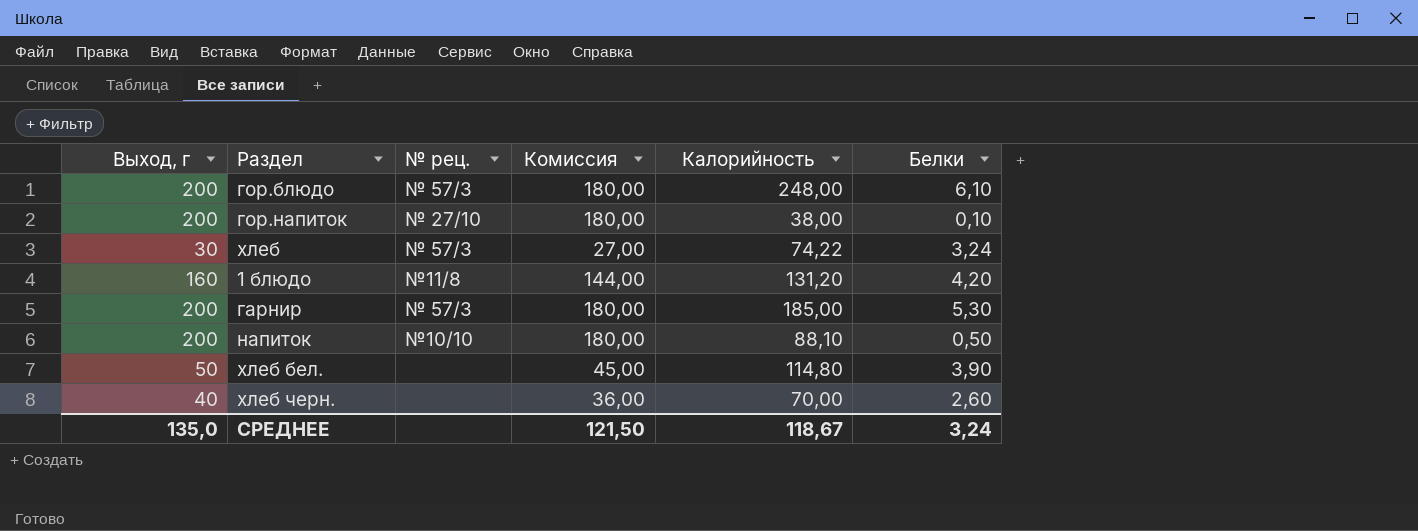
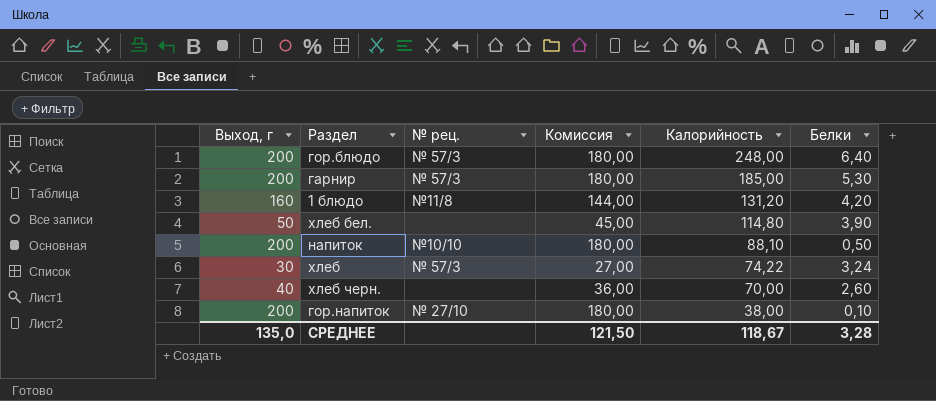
row order: none -> Калорийность descending
гор.блюдо | Белки: 6,10 -> 6,40
СРЕДНЕЕ | Белки: 3,24 -> 3,28

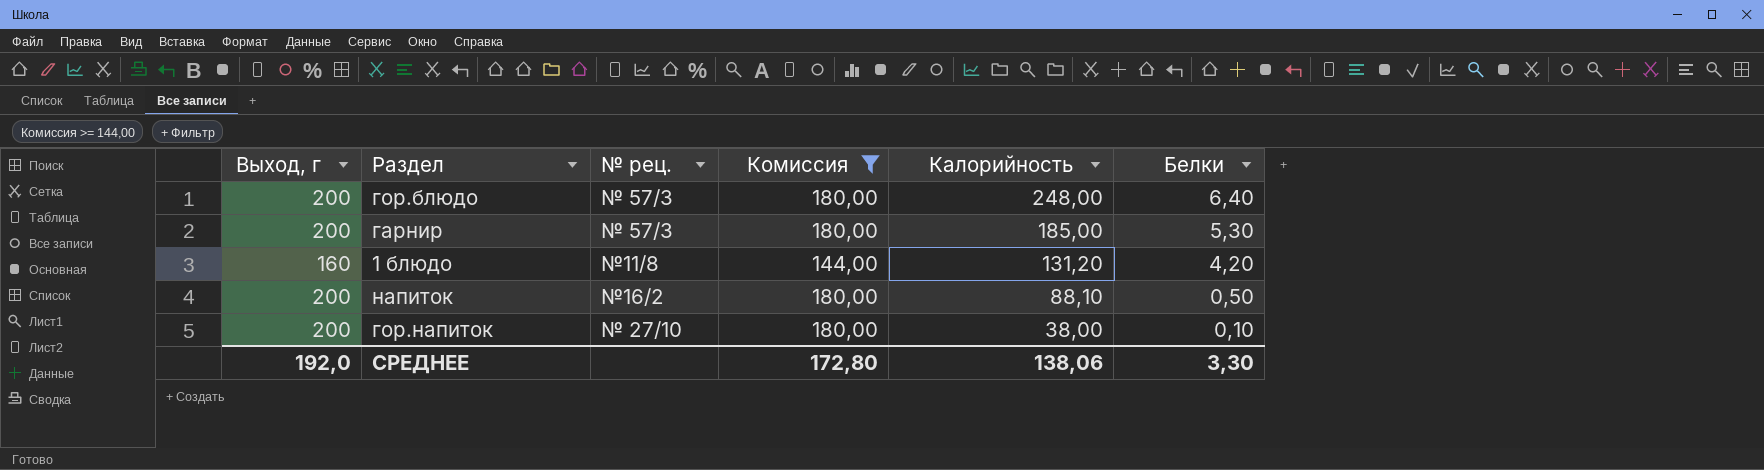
filter: none -> Комиссия >= 144,00
напиток | № рец.: №10/10 -> №16/2
СРЕДНЕЕ | Выход, г: 135,0 -> 192,0
СРЕДНЕЕ | Комиссия: 121,50 -> 172,80
СРЕДНЕЕ | Калорийность: 118,67 -> 138,06
СРЕДНЕЕ | Белки: 3,28 -> 3,30

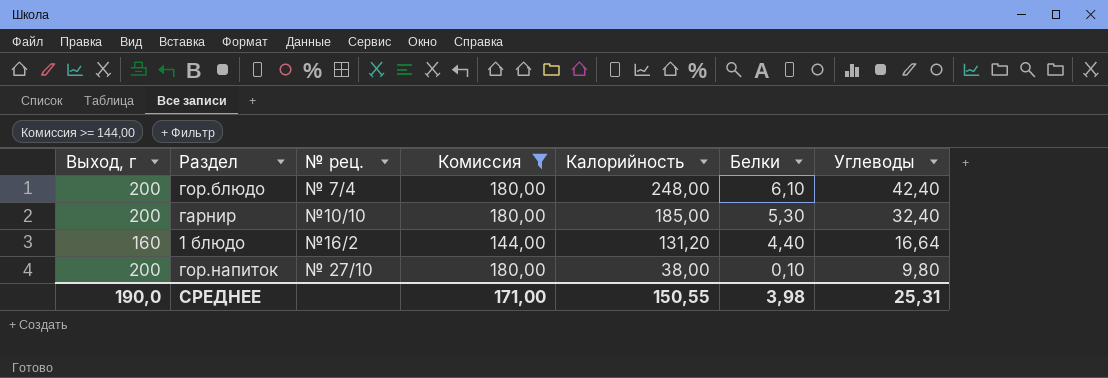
column Углеводы | position: none -> 7
row напиток: 200 | №16/2 | 180,00 | 88,10 | 0,50 -> none
гор.блюдо | № рец.: № 57/3 -> № 7/4
гор.блюдо | Белки: 6,40 -> 6,10
гарнир | № рец.: № 57/3 -> №10/10
1 блюдо | № рец.: №11/8 -> №16/2
1 блюдо | Белки: 4,20 -> 4,40
СРЕДНЕЕ | Выход, г: 192,0 -> 190,0
СРЕДНЕЕ | Комиссия: 172,80 -> 171,00
СРЕДНЕЕ | Калорийность: 138,06 -> 150,55
СРЕДНЕЕ | Белки: 3,30 -> 3,98

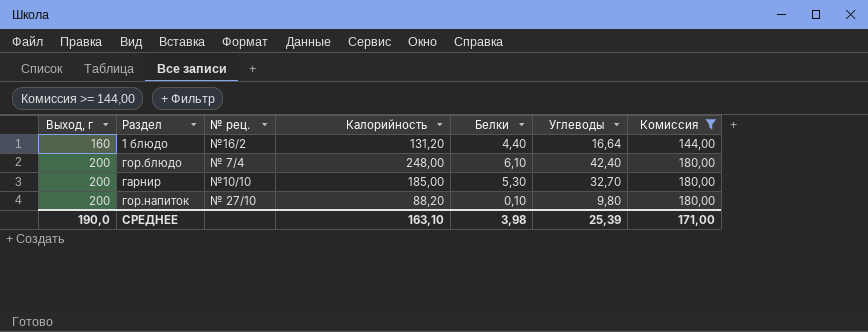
row order: Калорийность descending -> Выход, г ascending
column Комиссия | position: 4 -> 7
гарнир | Углеводы: 32,40 -> 32,70
гор.напиток | Калорийность: 38,00 -> 88,20
СРЕДНЕЕ | Калорийность: 150,55 -> 163,10
СРЕДНЕЕ | Углеводы: 25,31 -> 25,39

